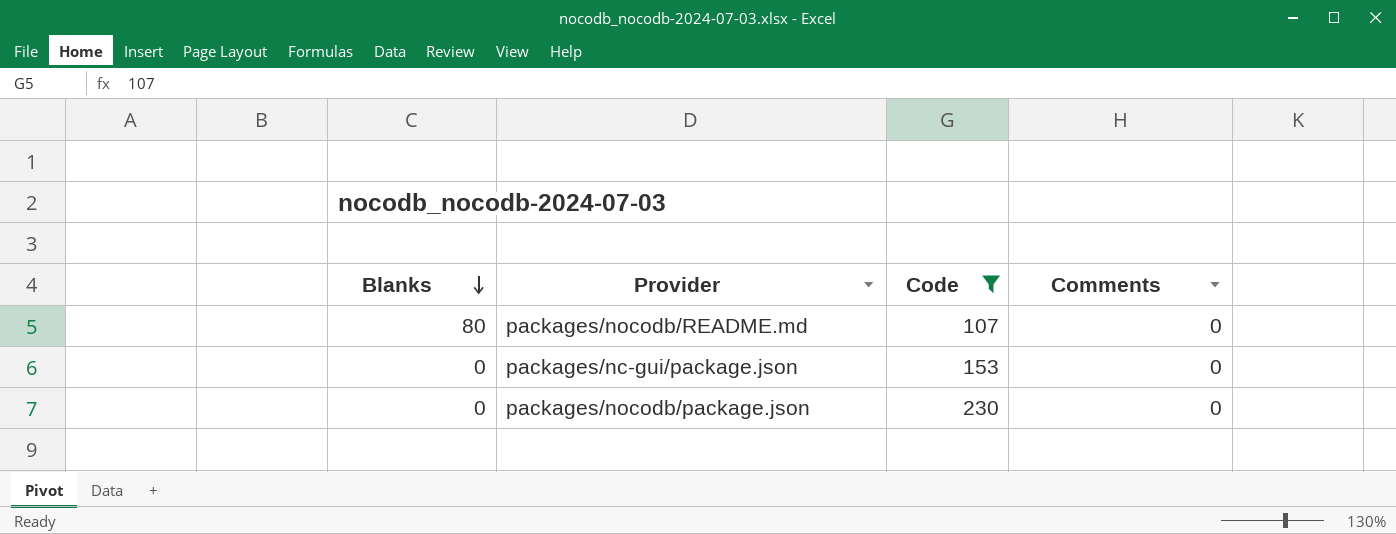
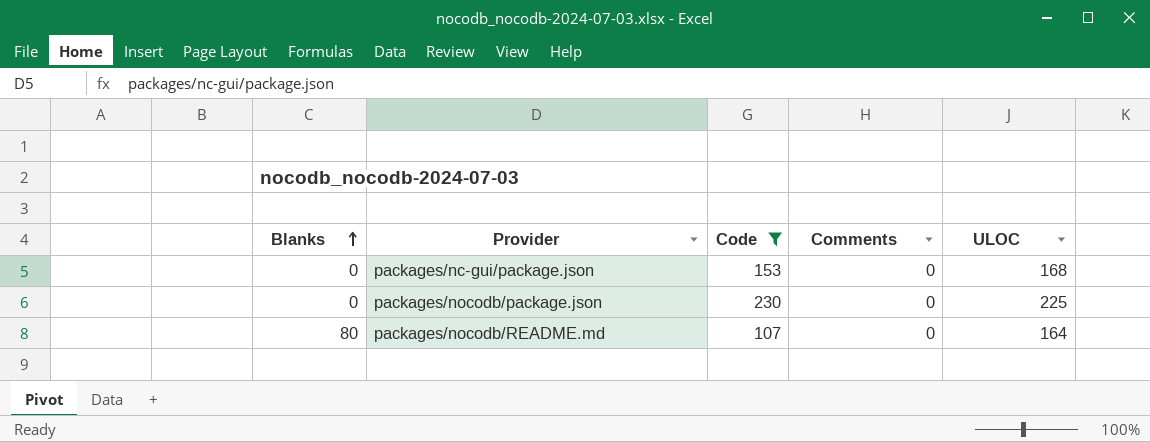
row order: Blanks descending -> Blanks ascending
column ULOC | position: none -> 5

